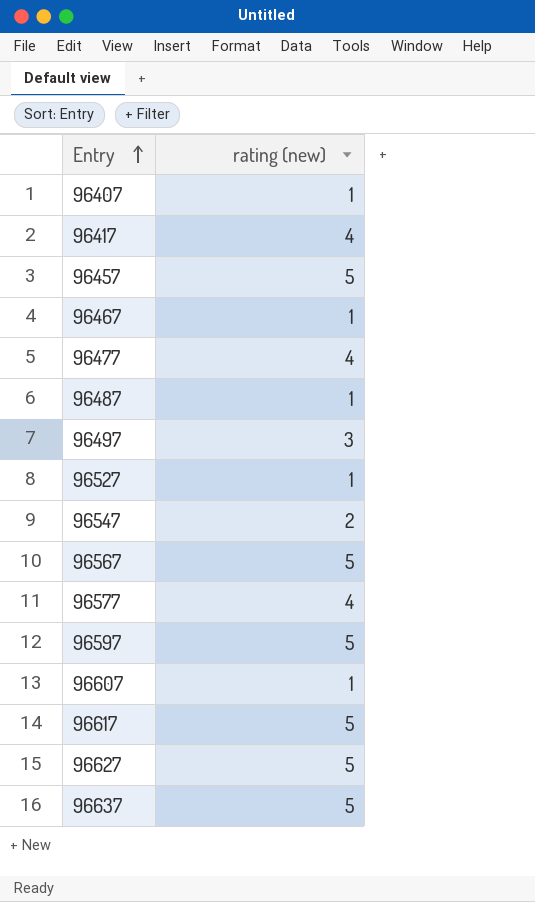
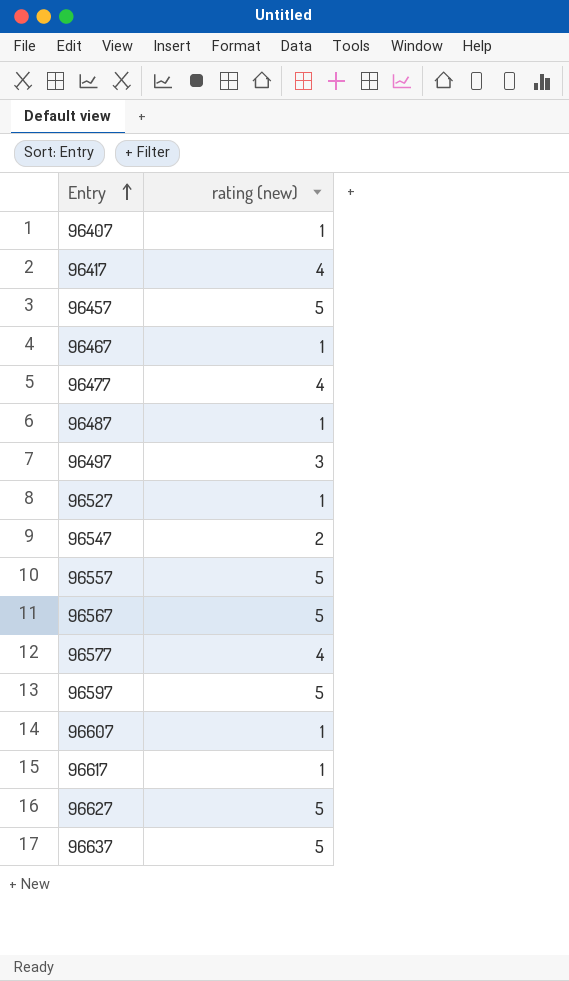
row 96557: none -> 5
96617 | rating (new): 5 -> 1

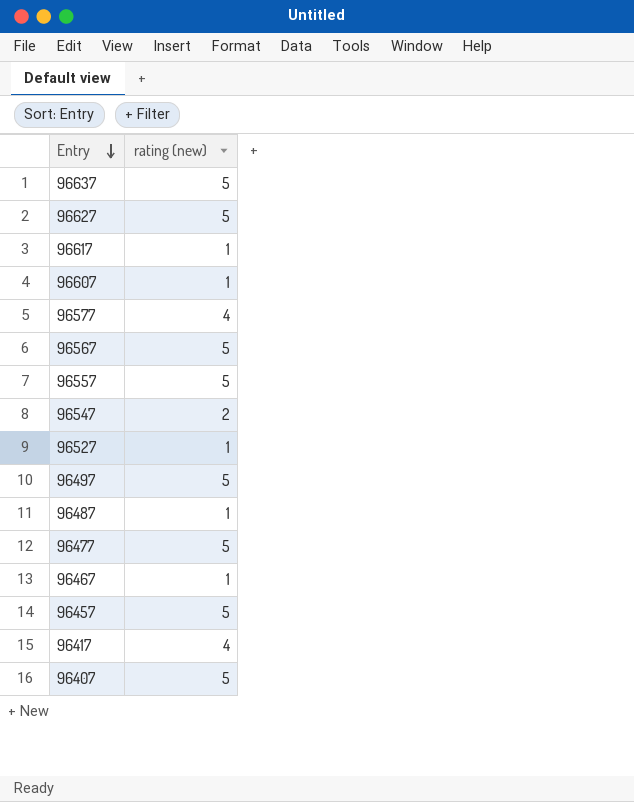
row order: Entry ascending -> Entry descending
row 96597: 5 -> none
96497 | rating (new): 3 -> 5
96477 | rating (new): 4 -> 5
96407 | rating (new): 1 -> 5

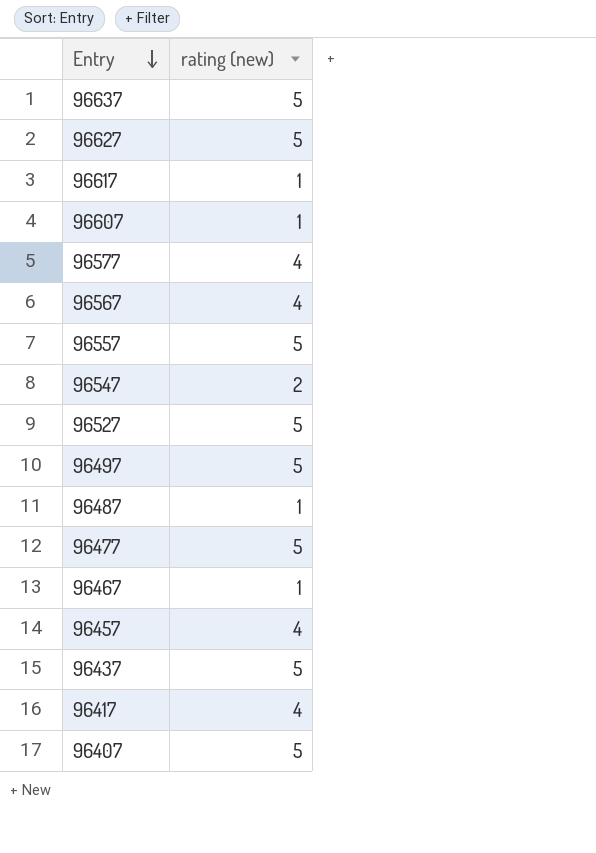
96567 | rating (new): 5 -> 4
96527 | rating (new): 1 -> 5
96457 | rating (new): 5 -> 4
row 96437: none -> 5

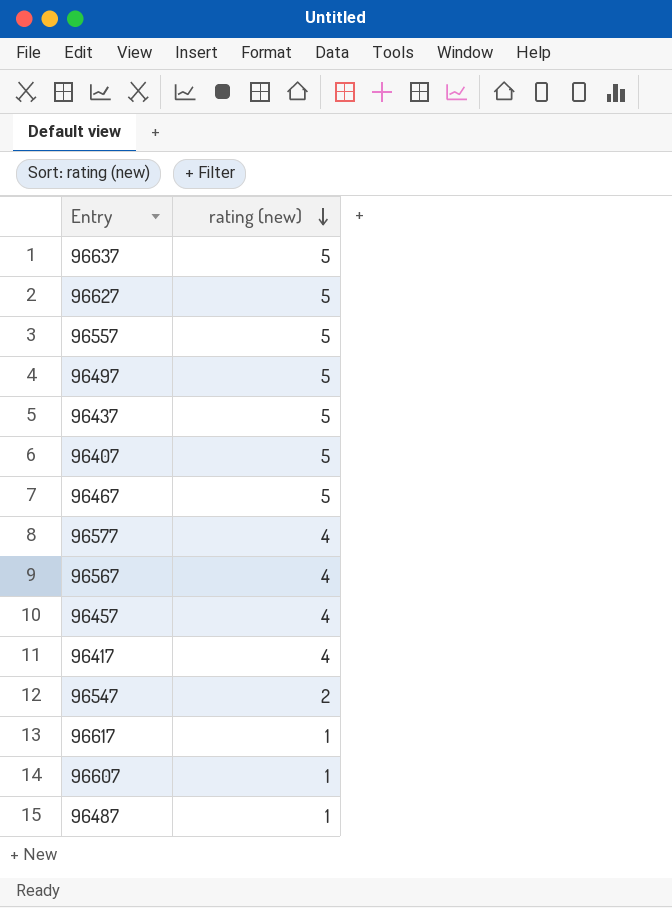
row order: Entry descending -> rating (new) descending
row 96527: 5 -> none
row 96477: 5 -> none
96467 | rating (new): 1 -> 5

